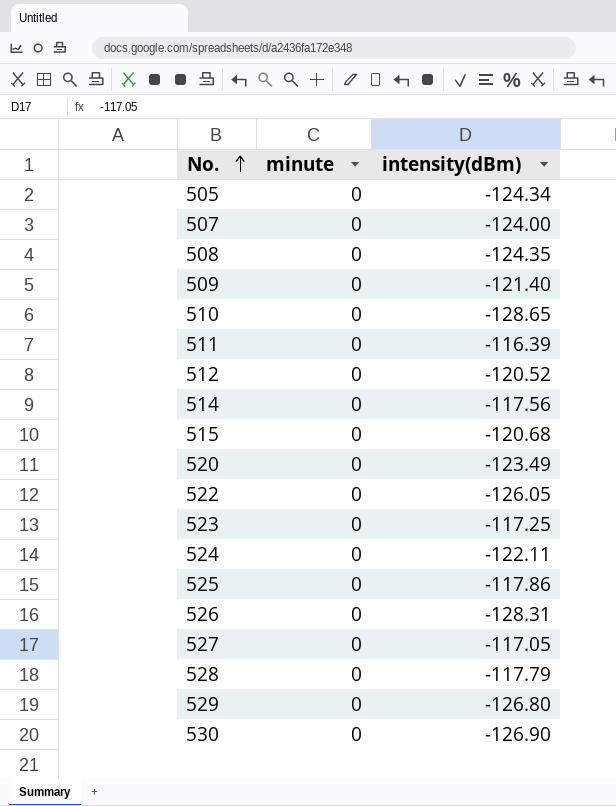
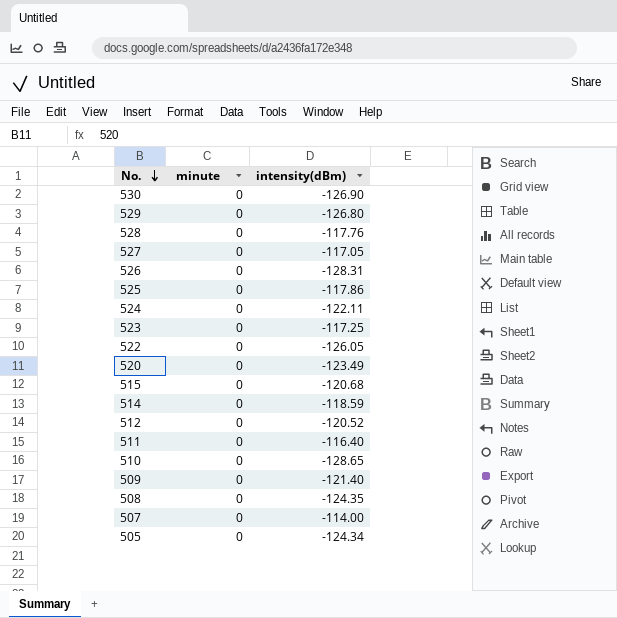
row order: No. ascending -> No. descending
528 | intensity(dBm): -117.79 -> -117.76
514 | intensity(dBm): -117.56 -> -118.59
511 | intensity(dBm): -116.39 -> -116.40
507 | intensity(dBm): -124.00 -> -114.00

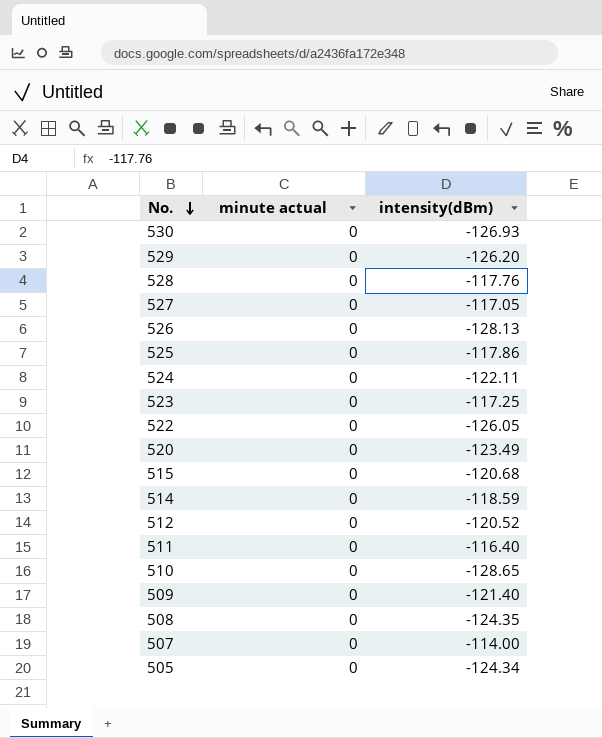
column name: minute -> minute actual
530 | intensity(dBm): -126.90 -> -126.93
529 | intensity(dBm): -126.80 -> -126.20
526 | intensity(dBm): -128.31 -> -128.13

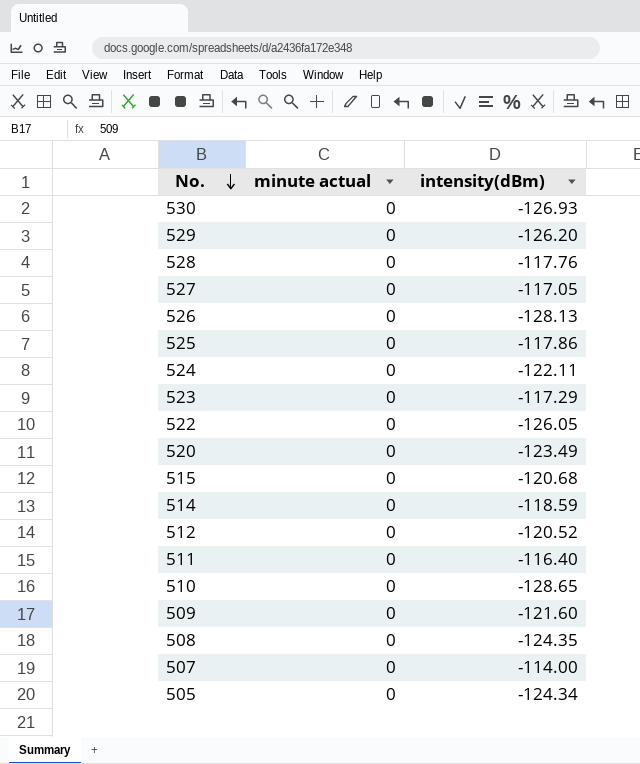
523 | intensity(dBm): -117.25 -> -117.29
509 | intensity(dBm): -121.40 -> -121.60

